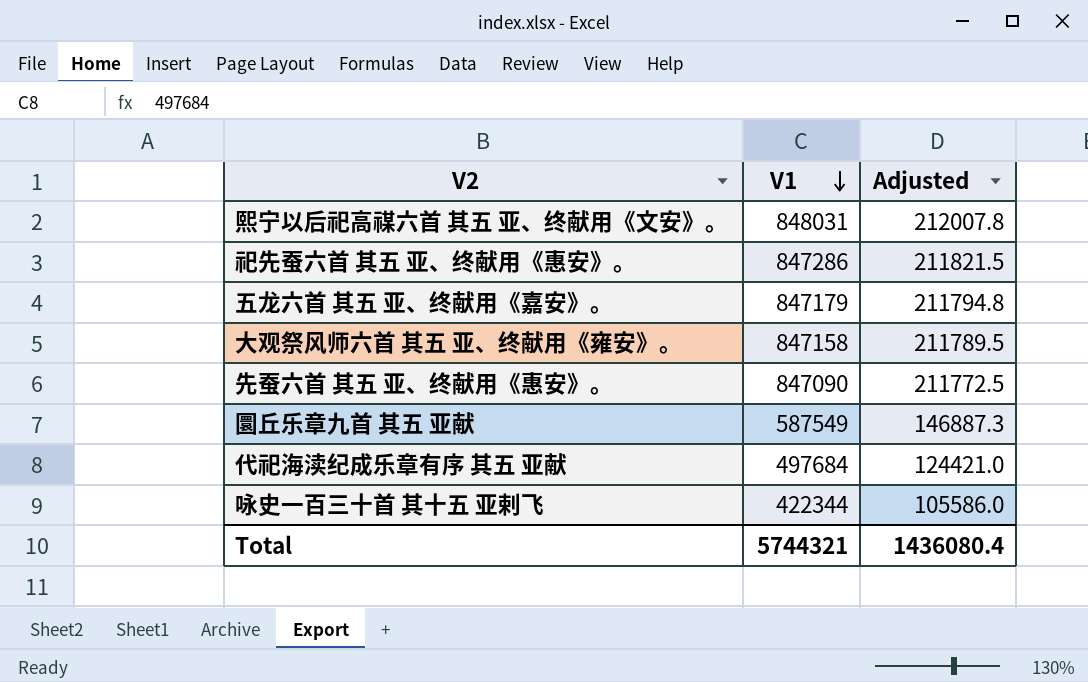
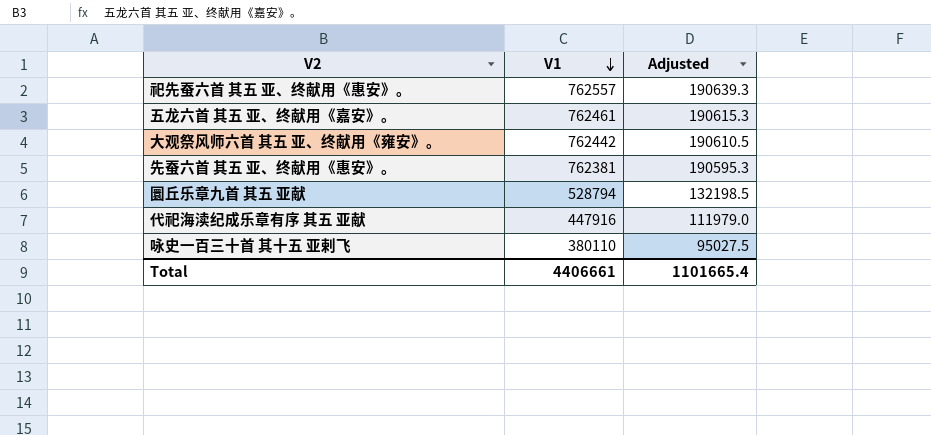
row 熙宁以后祀高禖六首 其五 亚、终献用《文安》。: 848031 | 212007.8 -> none
祀先蚕六首 其五 亚、终献用《惠安》。 | V1: 847286 -> 762557
祀先蚕六首 其五 亚、终献用《惠安》。 | Adjusted: 211821.5 -> 190639.3
五龙六首 其五 亚、终献用《嘉安》。 | V1: 847179 -> 762461
五龙六首 其五 亚、终献用《嘉安》。 | Adjusted: 211794.8 -> 190615.3
大观祭风师六首 其五 亚、终献用《雍安》。 | V1: 847158 -> 762442
大观祭风师六首 其五 亚、终献用《雍安》。 | Adjusted: 211789.5 -> 190610.5
先蚕六首 其五 亚、终献用《惠安》。 | V1: 847090 -> 762381
先蚕六首 其五 亚、终献用《惠安》。 | Adjusted: 211772.5 -> 190595.3
圜丘乐章九首 其五 亚献 | V1: 587549 -> 528794
圜丘乐章九首 其五 亚献 | Adjusted: 146887.3 -> 132198.5
代祀海渎纪成乐章有序 其五 亚献 | V1: 497684 -> 447916
代祀海渎纪成乐章有序 其五 亚献 | Adjusted: 124421.0 -> 111979.0
咏史一百三十首 其十五 亚剌飞 | V1: 422344 -> 380110
咏史一百三十首 其十五 亚剌飞 | Adjusted: 105586.0 -> 95027.5
Total | V1: 5744321 -> 4406661
Total | Adjusted: 1436080.4 -> 1101665.4

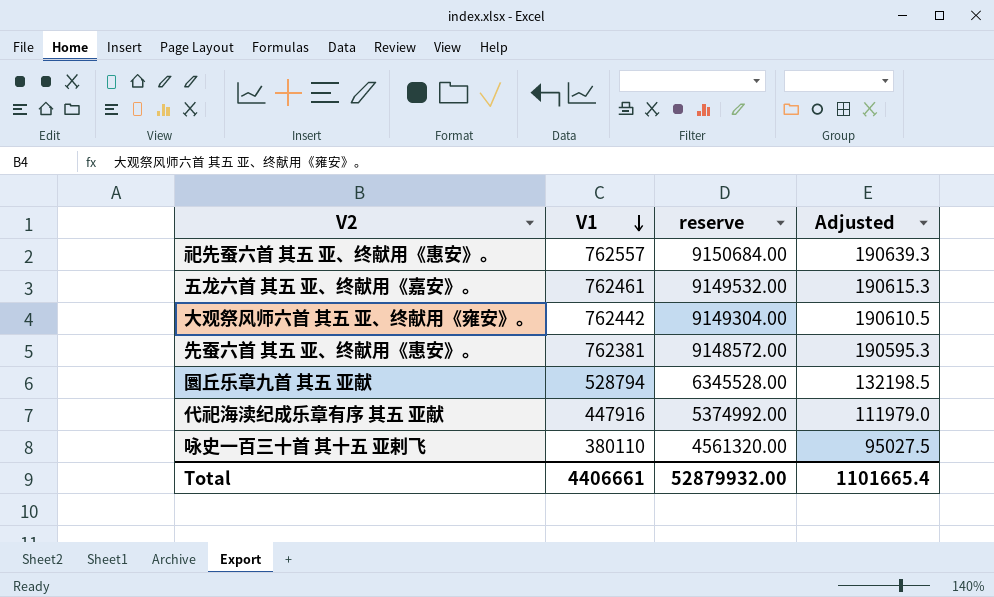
column reserve | formula: none -> [V1] * 12

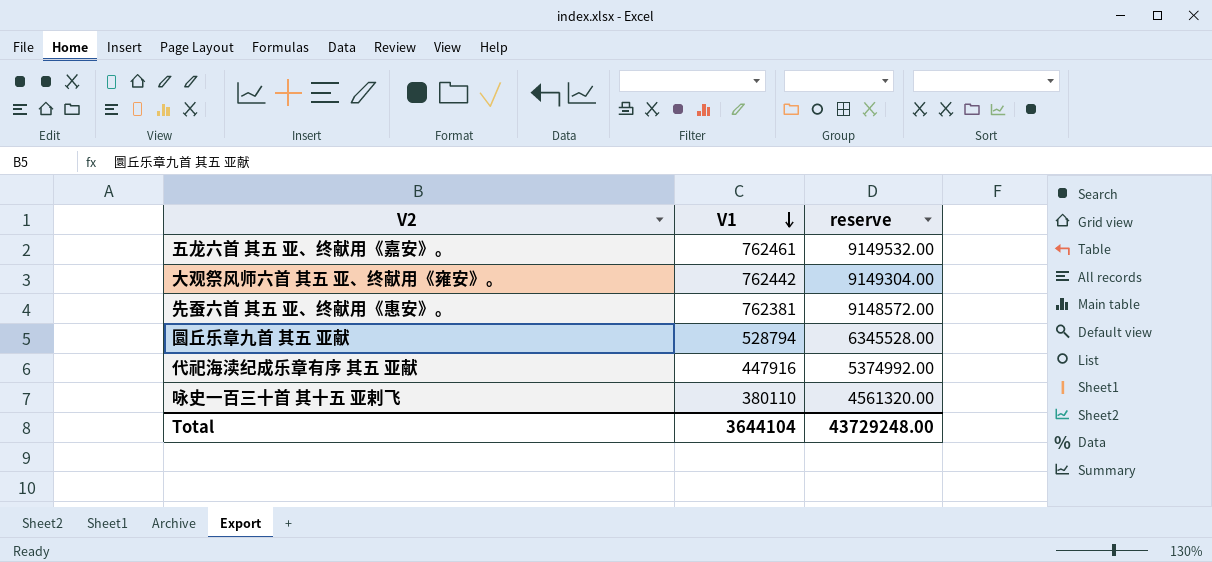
column Adjusted | formula: [V1] * 0.25 -> none
row 祀先蚕六首 其五 亚、终献用《惠安》。: 762557 | 9150684.00 | 190639.3 -> none
Total | V1: 4406661 -> 3644104
Total | reserve: 52879932.00 -> 43729248.00

